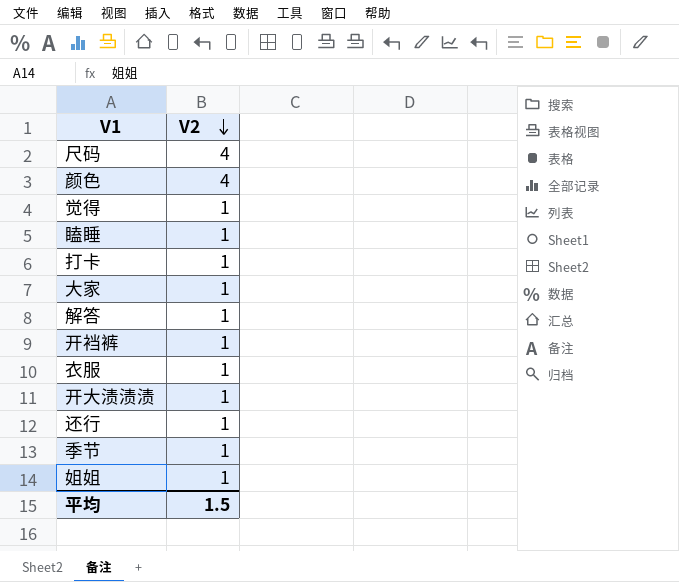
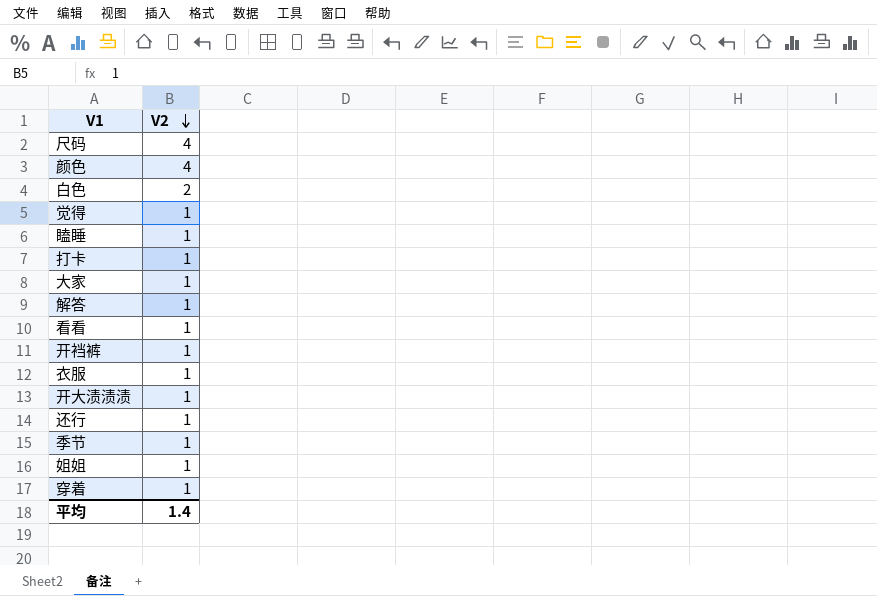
row 白色: none -> 2
row 看看: none -> 1
row 穿着: none -> 1
平均 | V2: 1.5 -> 1.4

